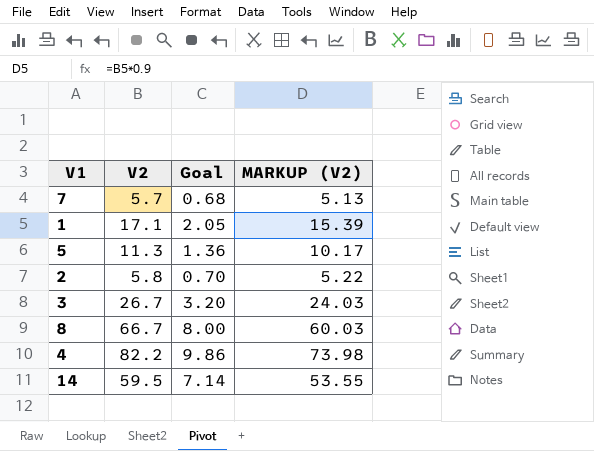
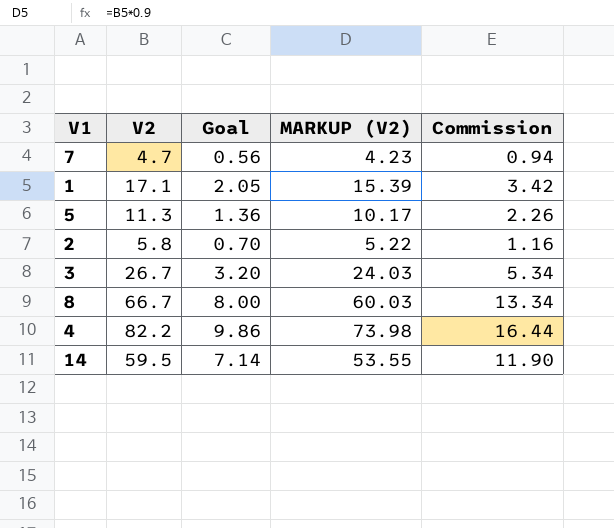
column Commission | formula: none -> [V2] * 0.2
7 | V2: 5.7 -> 4.7
7 | Goal: 0.68 -> 0.56
7 | MARKUP (V2): 5.13 -> 4.23

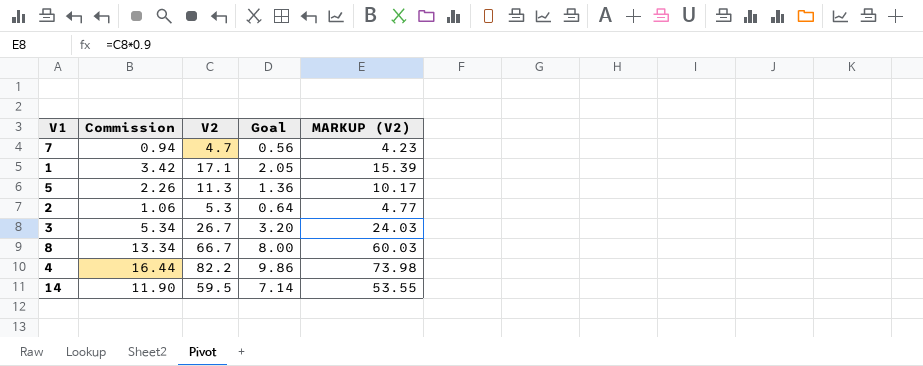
column Commission | position: 5 -> 2
2 | Commission: 1.16 -> 1.06
2 | V2: 5.8 -> 5.3
2 | Goal: 0.70 -> 0.64
2 | MARKUP (V2): 5.22 -> 4.77

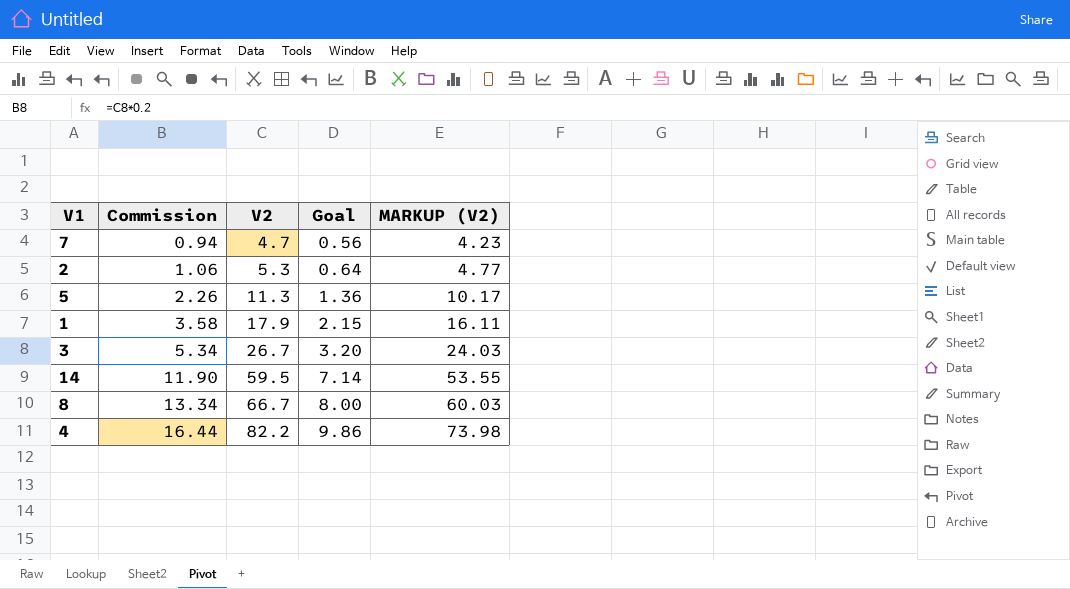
row order: none -> Commission ascending
1 | Commission: 3.42 -> 3.58
1 | V2: 17.1 -> 17.9
1 | Goal: 2.05 -> 2.15
1 | MARKUP (V2): 15.39 -> 16.11

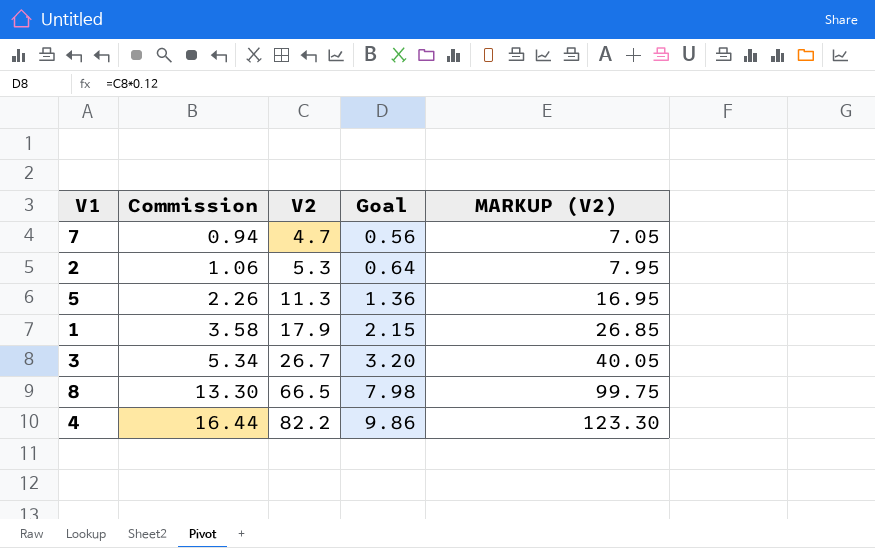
column MARKUP (V2) | formula: [V2] * 0.9 -> [V2] * 1.5
row 14: 11.90 | 59.5 | 7.14 | 53.55 -> none
8 | Commission: 13.34 -> 13.30
8 | V2: 66.7 -> 66.5
8 | Goal: 8.00 -> 7.98

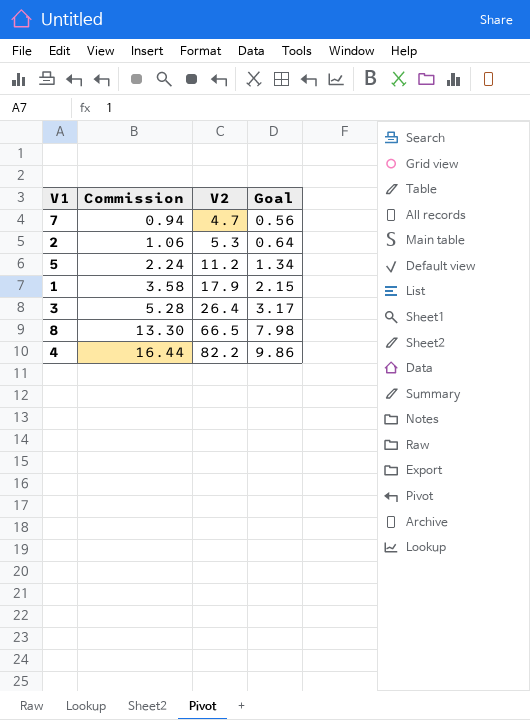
column MARKUP (V2) | formula: [V2] * 1.5 -> none
5 | Commission: 2.26 -> 2.24
5 | V2: 11.3 -> 11.2
5 | Goal: 1.36 -> 1.34
3 | Commission: 5.34 -> 5.28
3 | V2: 26.7 -> 26.4
3 | Goal: 3.20 -> 3.17

